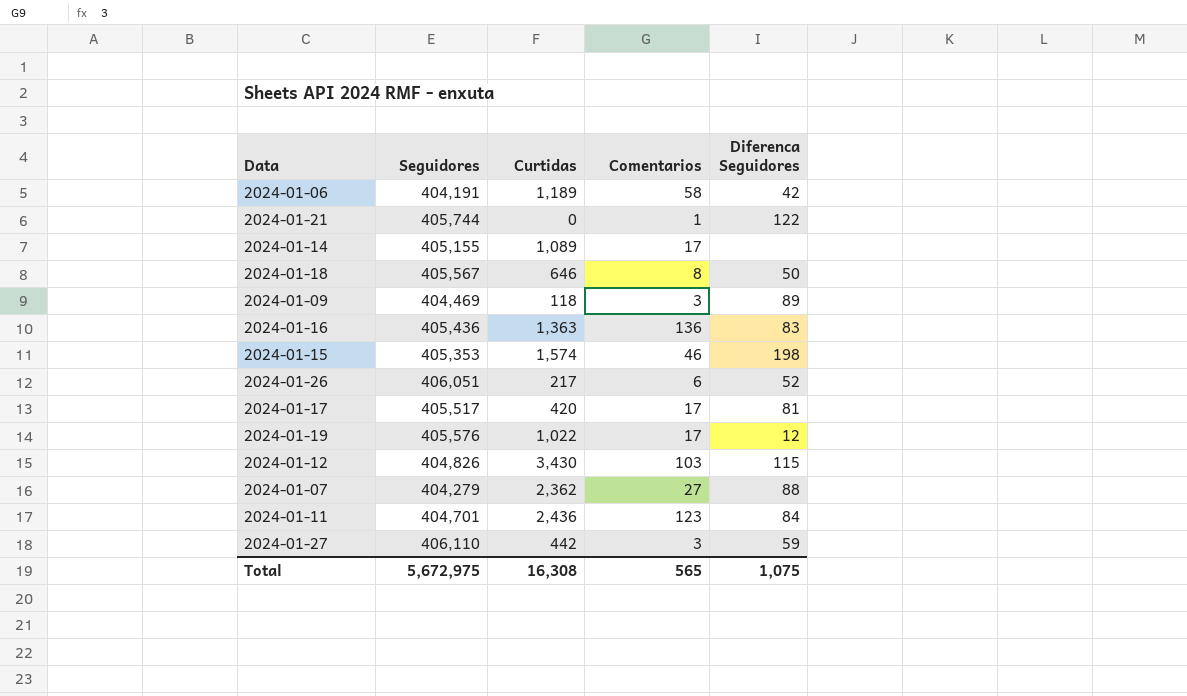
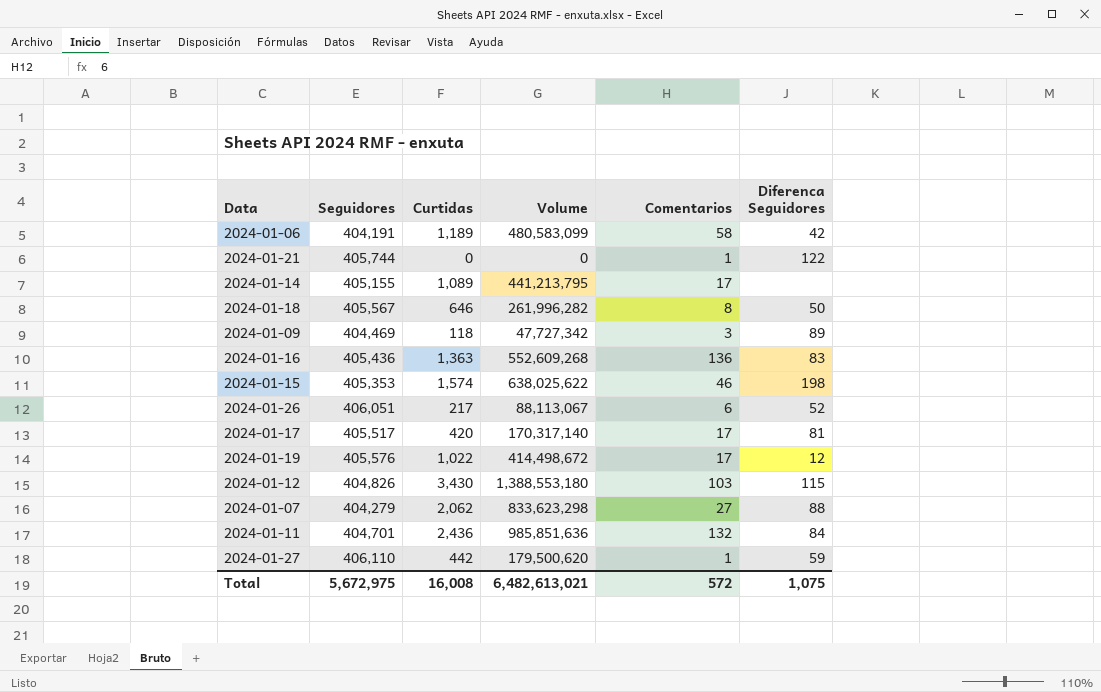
column Volume | formula: none -> [Seguidores] * [Curtidas]
2024-01-07 | Curtidas: 2,362 -> 2,062
2024-01-11 | Comentarios: 123 -> 132
2024-01-27 | Comentarios: 3 -> 1
Total | Curtidas: 16,308 -> 16,008
Total | Comentarios: 565 -> 572

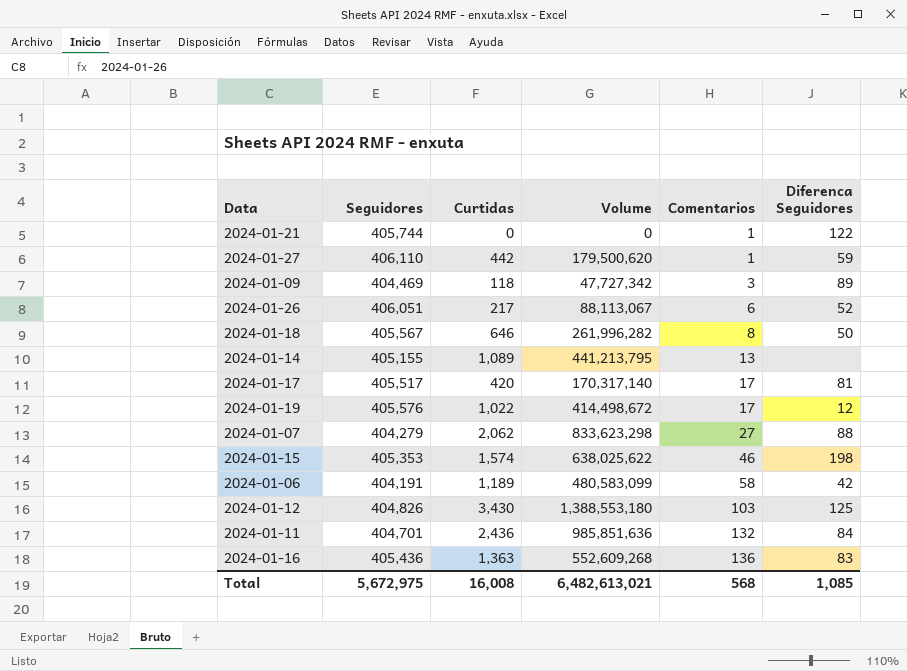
row order: none -> Comentarios ascending
2024-01-14 | Comentarios: 17 -> 13
2024-01-12 | Diferenca Seguidores: 115 -> 125
Total | Comentarios: 572 -> 568
Total | Diferenca Seguidores: 1,075 -> 1,085

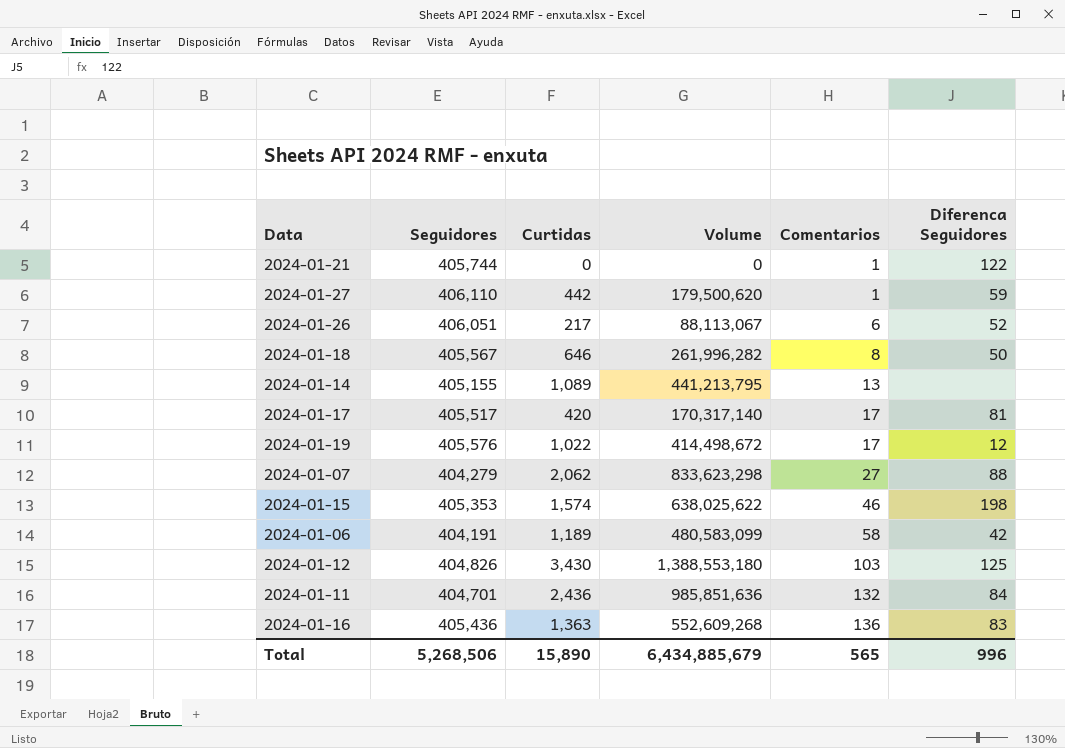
row 2024-01-09: 404,469 | 118 | 47,727,342 | 3 | 89 -> none
Total | Seguidores: 5,672,975 -> 5,268,506
Total | Curtidas: 16,008 -> 15,890
Total | Volume: 6,482,613,021 -> 6,434,885,679
Total | Comentarios: 568 -> 565
Total | Diferenca Seguidores: 1,085 -> 996

